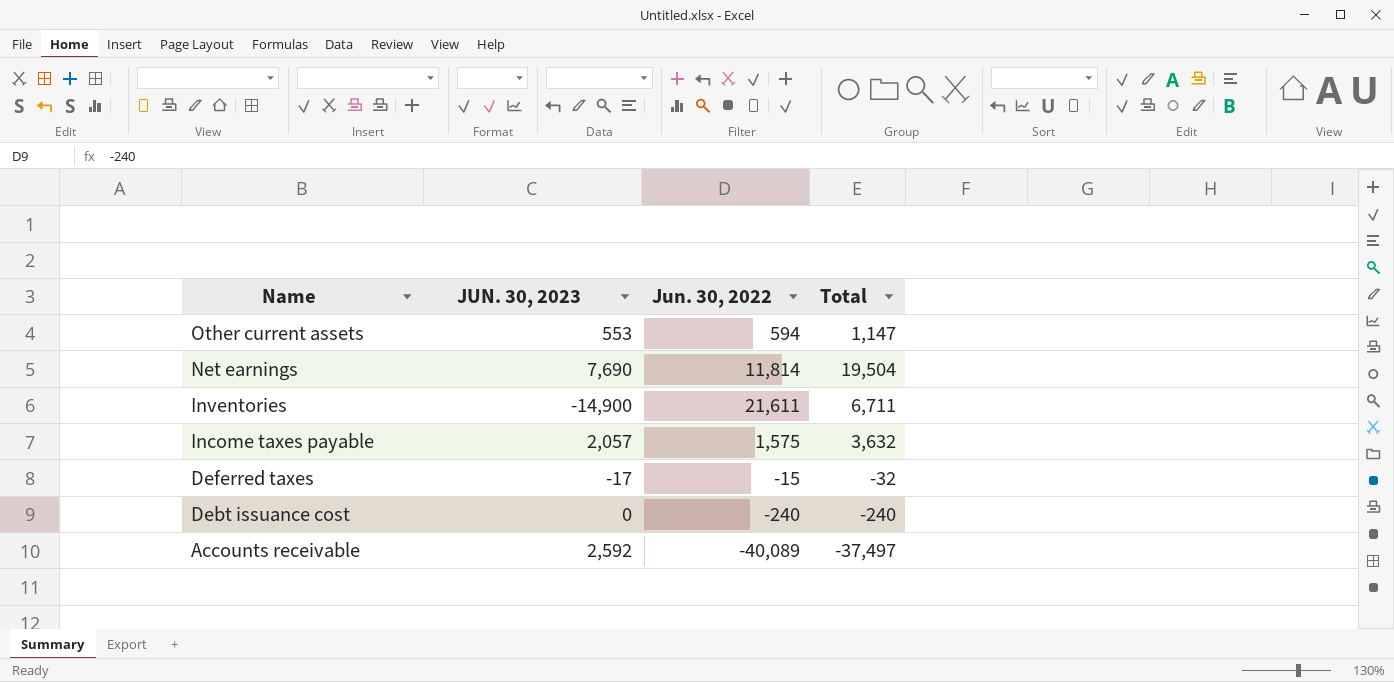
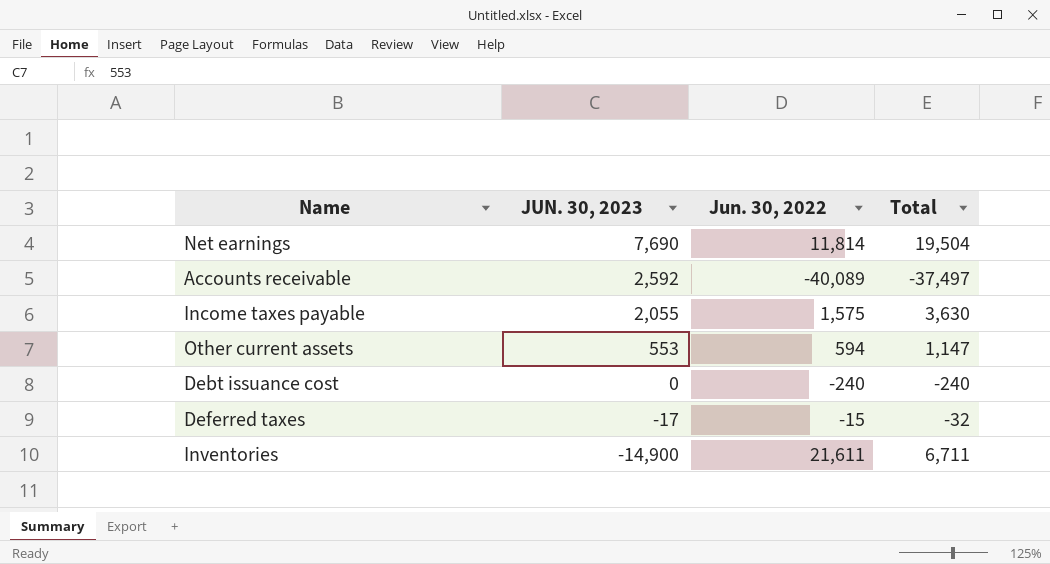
row order: Name descending -> JUN. 30, 2023 descending
Income taxes payable | JUN. 30, 2023: 2,057 -> 2,055
Income taxes payable | Total: 3,632 -> 3,630

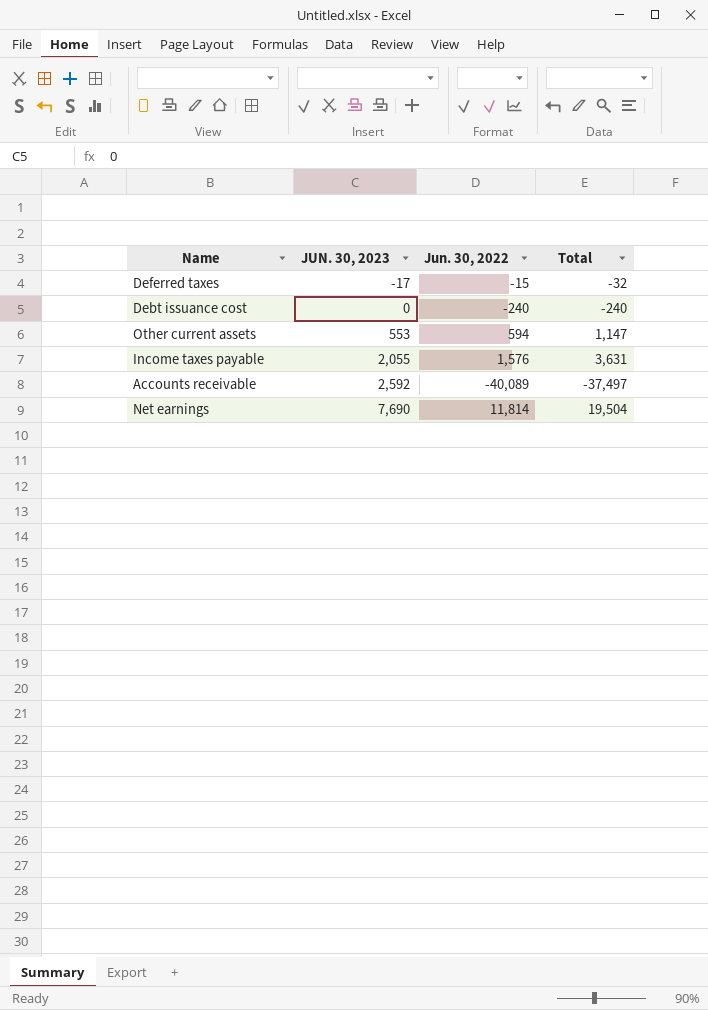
row order: JUN. 30, 2023 descending -> JUN. 30, 2023 ascending
row Inventories: -14,900 | 21,611 | 6,711 -> none
Income taxes payable | Jun. 30, 2022: 1,575 -> 1,576
Income taxes payable | Total: 3,630 -> 3,631

